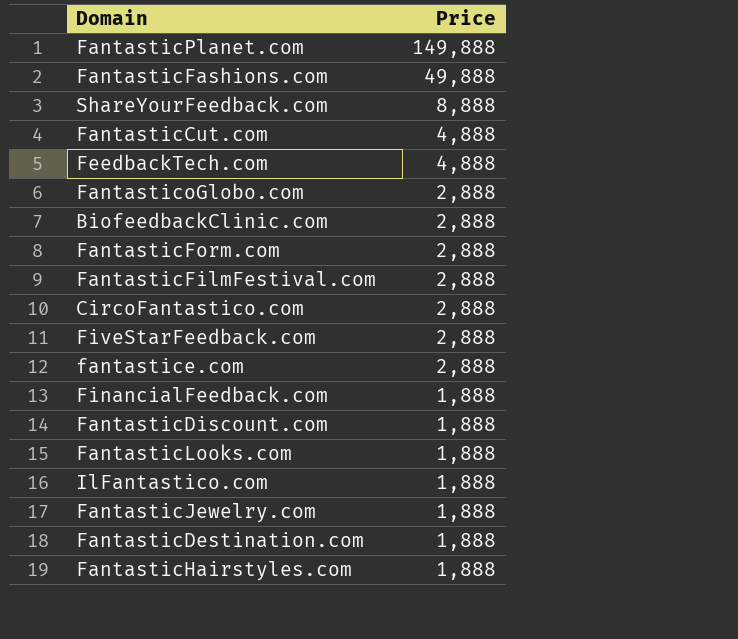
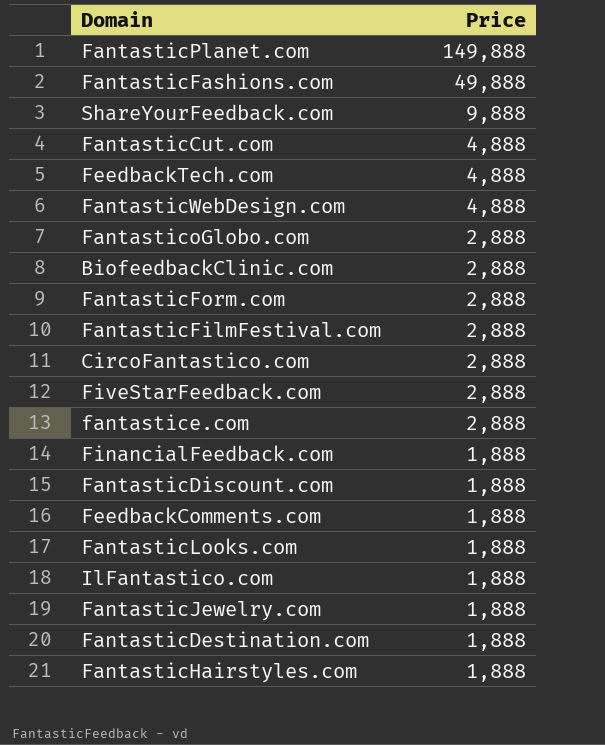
ShareYourFeedback.com | Price: 8,888 -> 9,888
row FantasticWebDesign.com: none -> 4,888
row FeedbackComments.com: none -> 1,888

